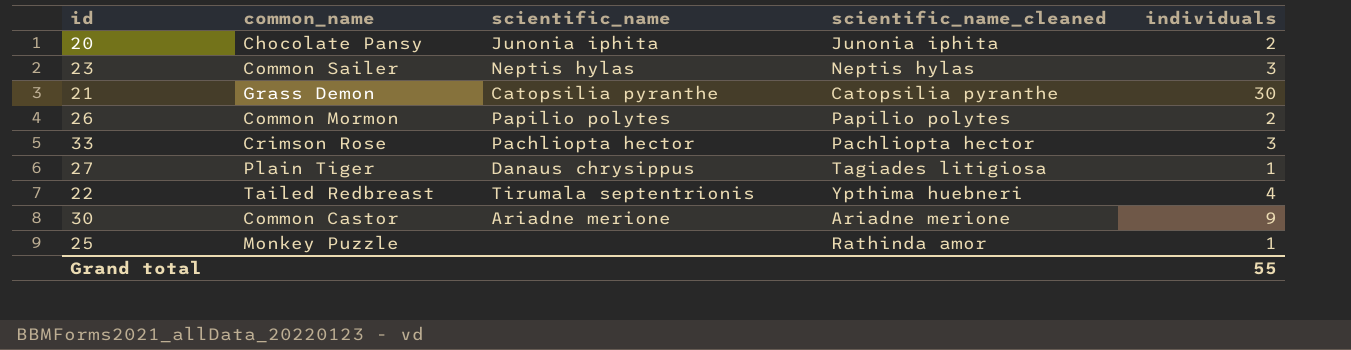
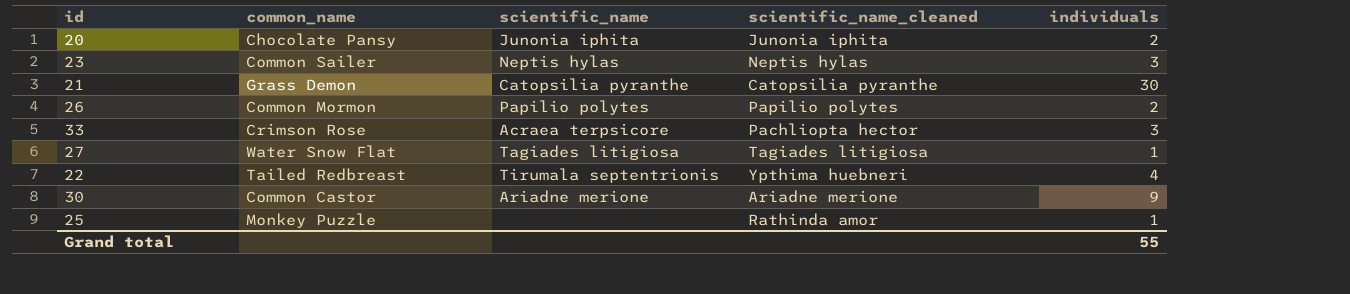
33 | scientific_name: Pachliopta hector -> Acraea terpsicore
27 | common_name: Plain Tiger -> Water Snow Flat
27 | scientific_name: Danaus chrysippus -> Tagiades litigiosa

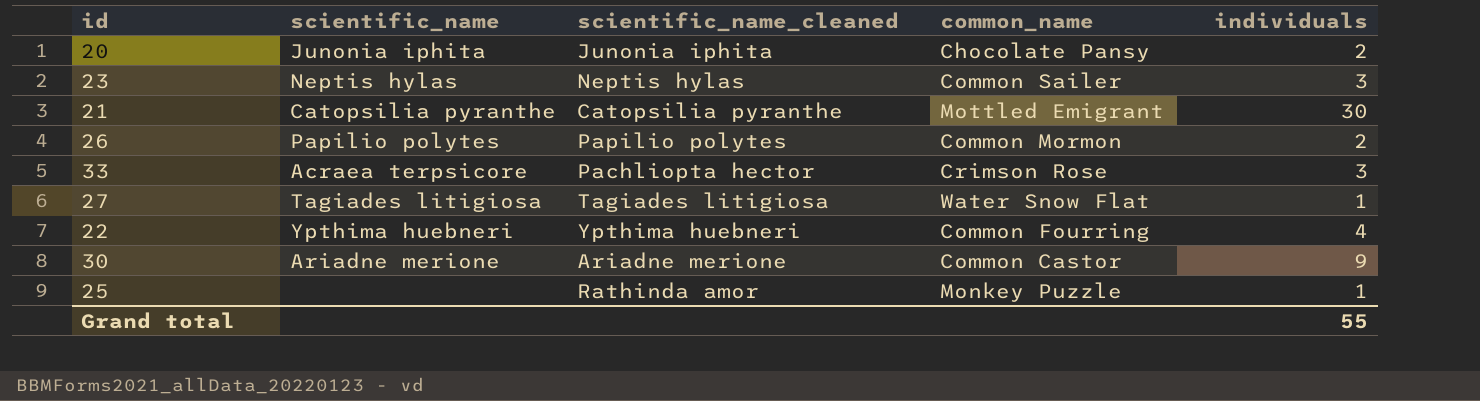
column common_name | position: 2 -> 4
21 | common_name: Grass Demon -> Mottled Emigrant
22 | scientific_name: Tirumala septentrionis -> Ypthima huebneri
22 | common_name: Tailed Redbreast -> Common Fourring

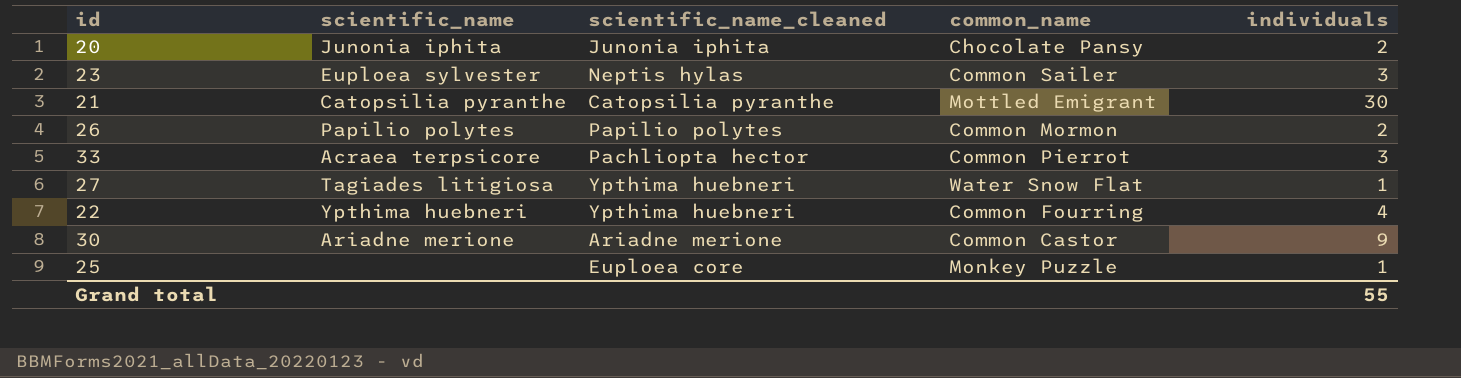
23 | scientific_name: Neptis hylas -> Euploea sylvester
33 | common_name: Crimson Rose -> Common Pierrot
27 | scientific_name_cleaned: Tagiades litigiosa -> Ypthima huebneri
25 | scientific_name_cleaned: Rathinda amor -> Euploea core

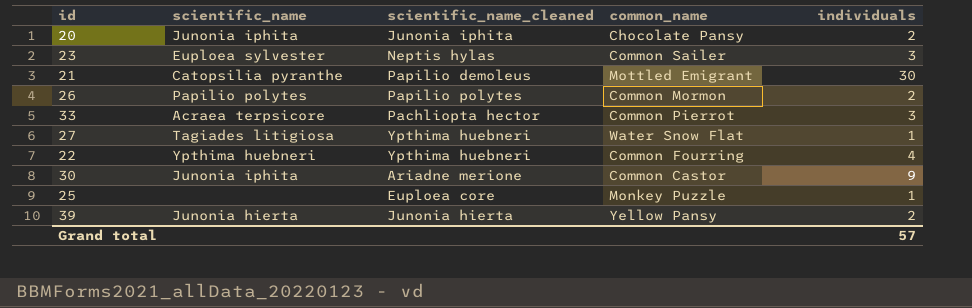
21 | scientific_name_cleaned: Catopsilia pyranthe -> Papilio demoleus
30 | scientific_name: Ariadne merione -> Junonia iphita
row 39: none -> Junonia hierta | Junonia hierta | Yellow Pansy | 2
Grand total | individuals: 55 -> 57

